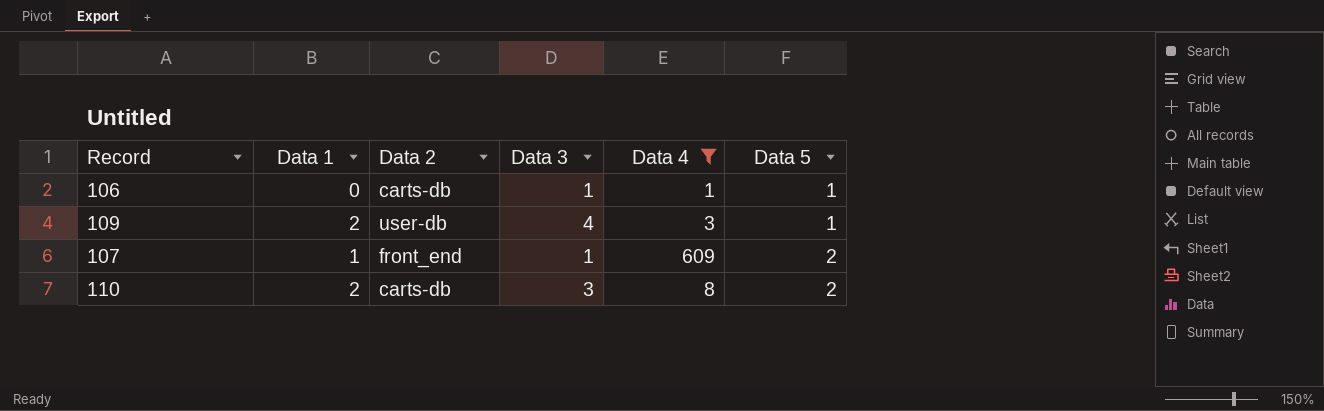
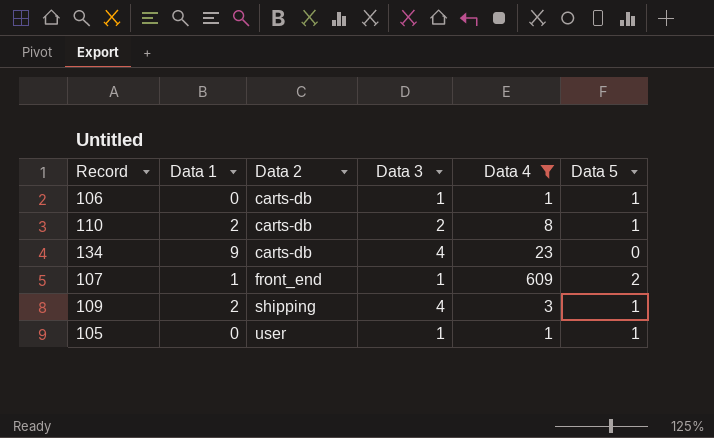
row order: Data 5 ascending -> Data 2 ascending
110 | Data 3: 3 -> 2
110 | Data 5: 2 -> 1
row 134: none -> 9 | carts-db | 4 | 23 | 0
109 | Data 2: user-db -> shipping
row 105: none -> 0 | user | 1 | 1 | 1

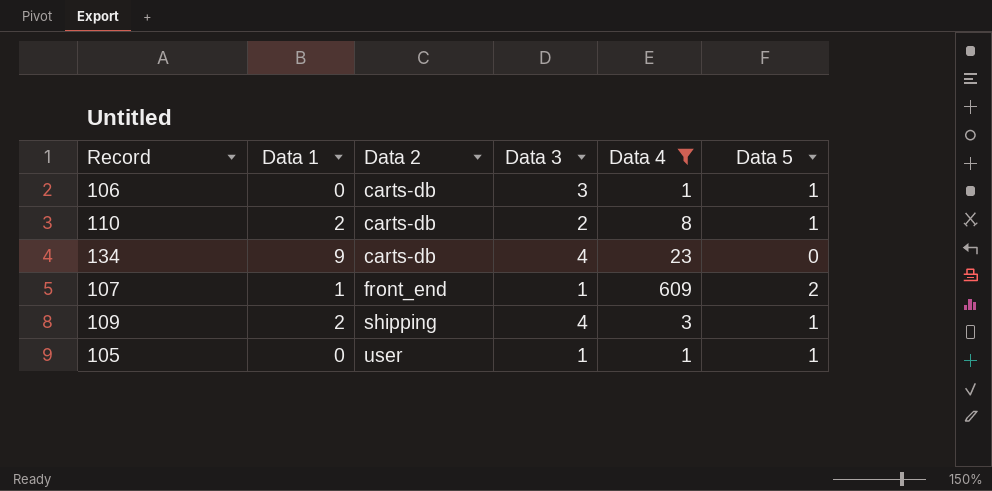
106 | Data 3: 1 -> 3

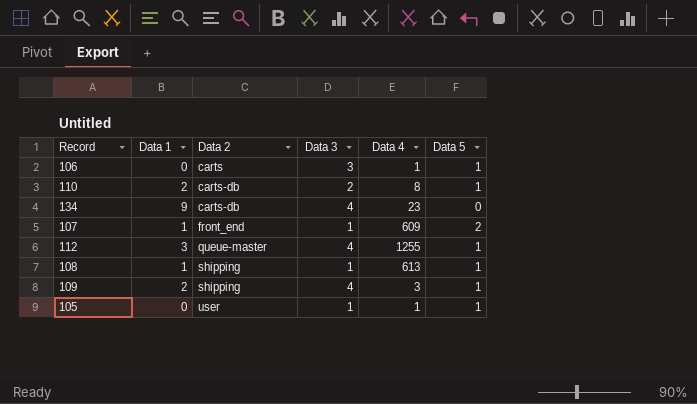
filter: Data 4 <= 609 -> none
106 | Data 2: carts-db -> carts

